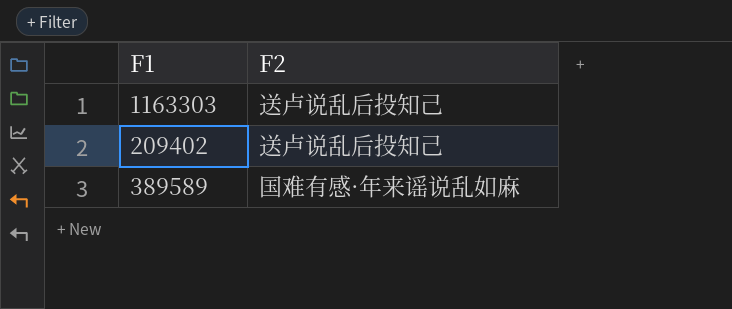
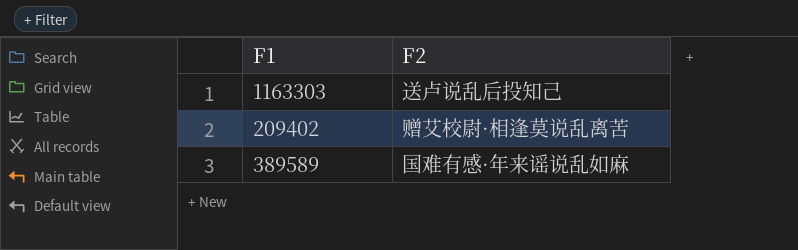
209402 | F2: 送卢说乱后投知己 -> 赠艾校尉·相逢莫说乱离苦

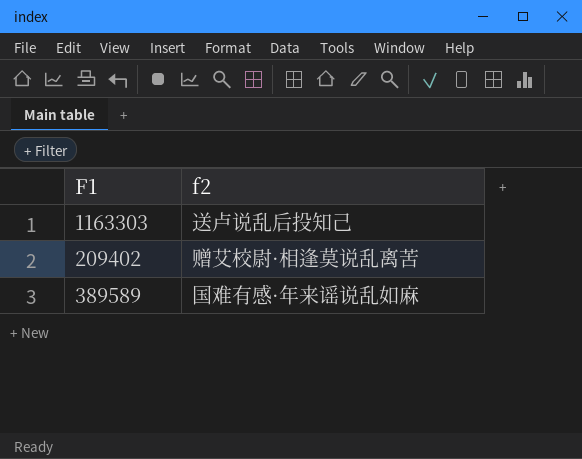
column name: F2 -> f2

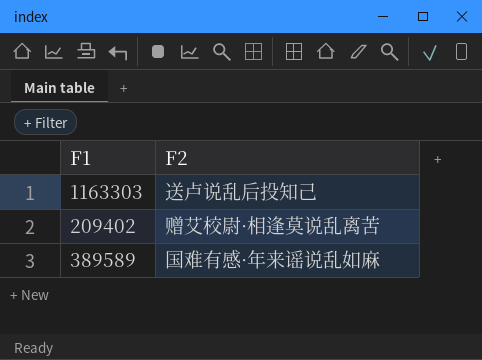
column name: f2 -> F2

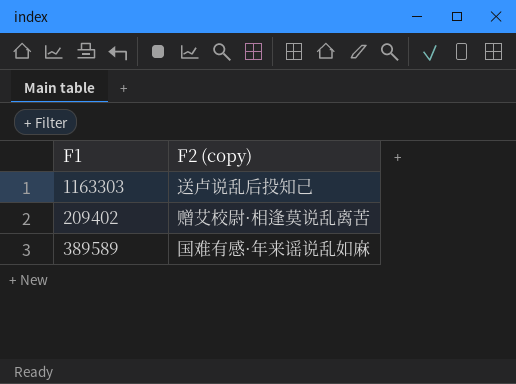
column name: F2 -> F2 (copy)

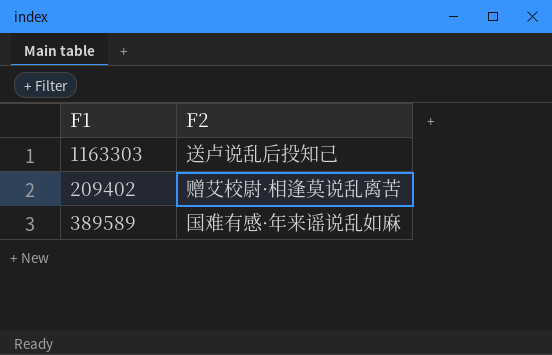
column name: F2 (copy) -> F2

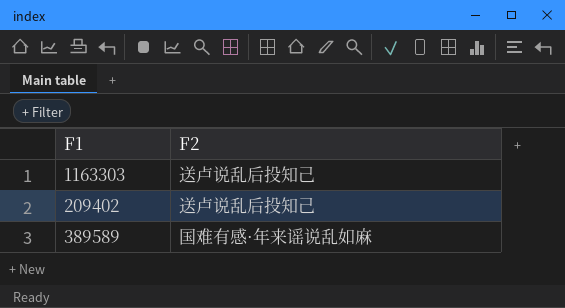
209402 | F2: 赠艾校尉·相逢莫说乱离苦 -> 送卢说乱后投知己

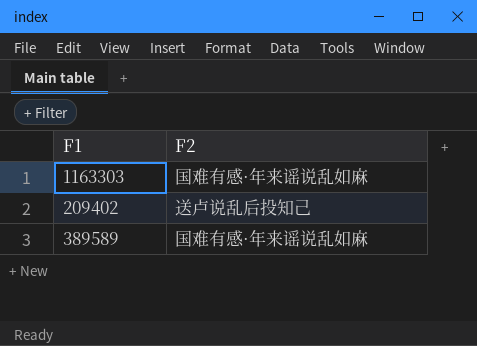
1163303 | F2: 送卢说乱后投知己 -> 国难有感·年来谣说乱如麻

